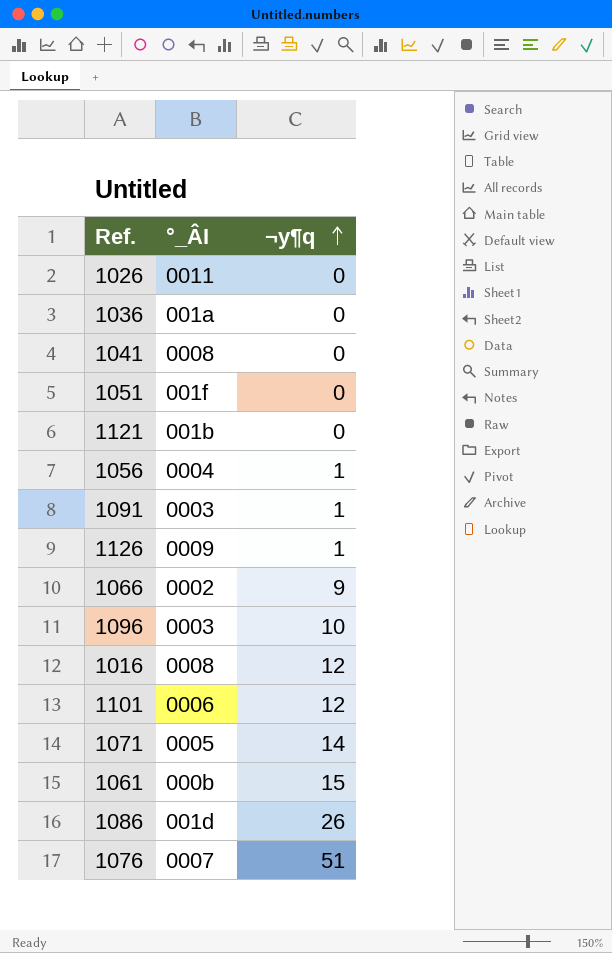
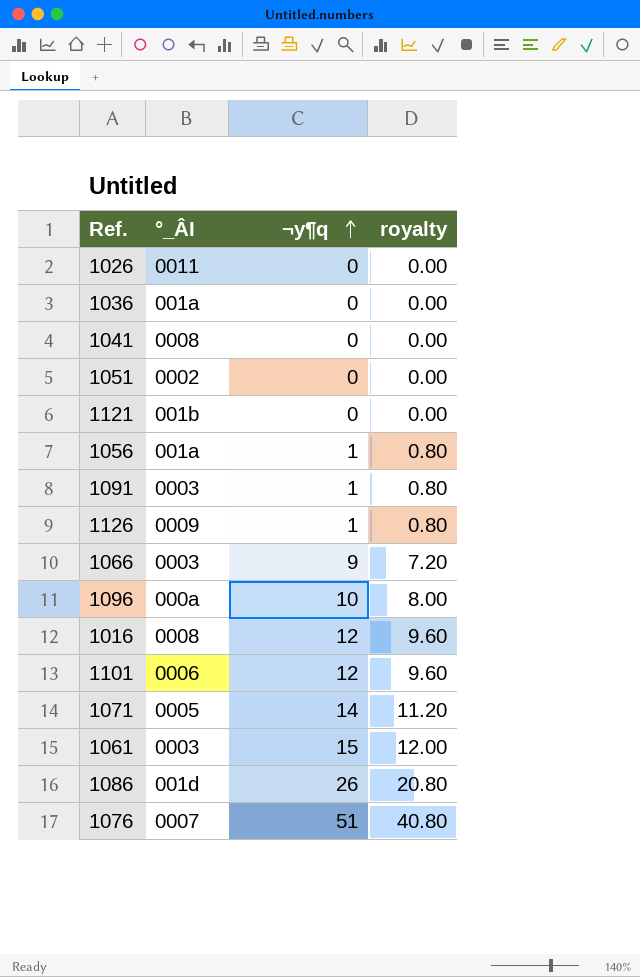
column royalty | formula: none -> [¬y¶q] * 0.8
1051 | °_ÂI: 001f -> 0002
1056 | °_ÂI: 0004 -> 001a
1066 | °_ÂI: 0002 -> 0003
1096 | °_ÂI: 0003 -> 000a
1061 | °_ÂI: 000b -> 0003

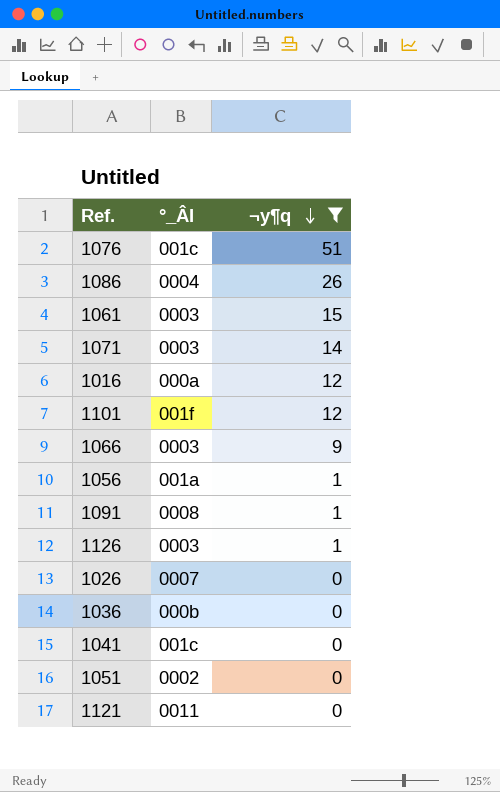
filter: none -> ¬y¶q != 10
row order: ¬y¶q ascending -> ¬y¶q descending
column royalty | formula: [¬y¶q] * 0.8 -> none
1076 | °_ÂI: 0007 -> 001c
1086 | °_ÂI: 001d -> 0004
1071 | °_ÂI: 0005 -> 0003
1016 | °_ÂI: 0008 -> 000a
1101 | °_ÂI: 0006 -> 001f
1091 | °_ÂI: 0003 -> 0008
1126 | °_ÂI: 0009 -> 0003
1026 | °_ÂI: 0011 -> 0007
1036 | °_ÂI: 001a -> 000b
1041 | °_ÂI: 0008 -> 001c
1121 | °_ÂI: 001b -> 0011

